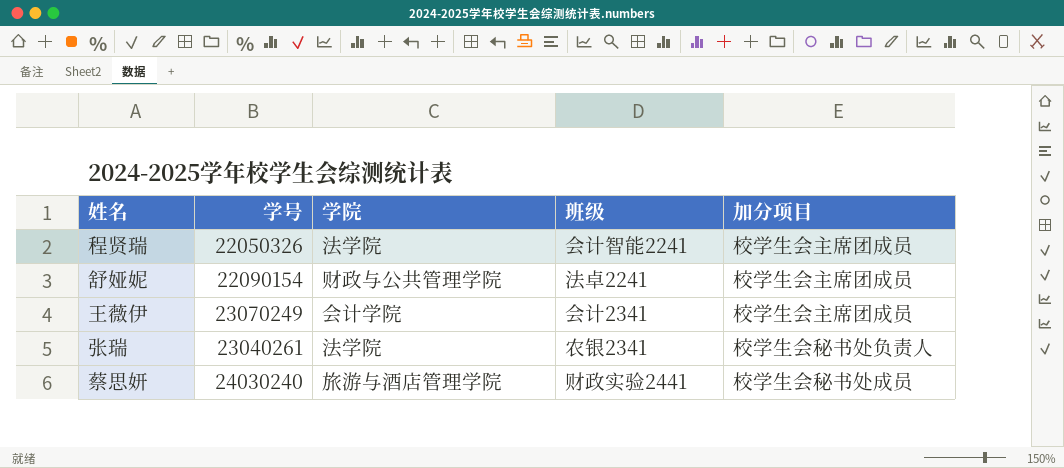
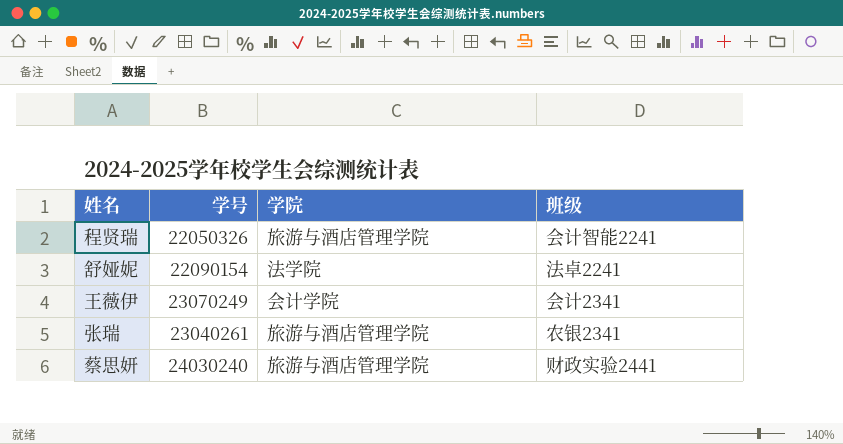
column 加分项目 | position: 5 -> none
程贤瑞 | 学院: 法学院 -> 旅游与酒店管理学院
舒娅妮 | 学院: 财政与公共管理学院 -> 法学院
张瑞 | 学院: 法学院 -> 旅游与酒店管理学院

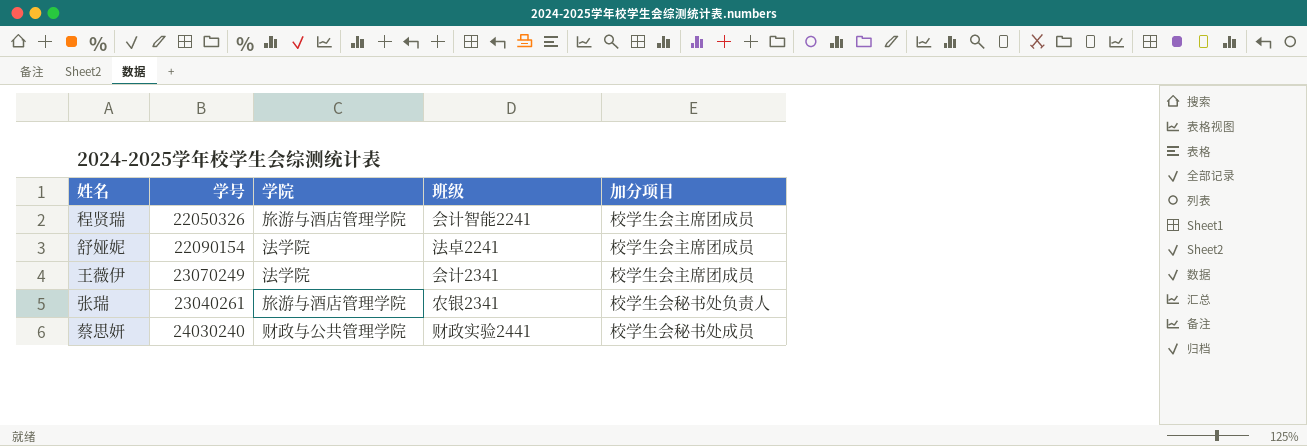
column 加分项目 | position: none -> 5
王薇伊 | 学院: 会计学院 -> 法学院
蔡思妍 | 学院: 旅游与酒店管理学院 -> 财政与公共管理学院

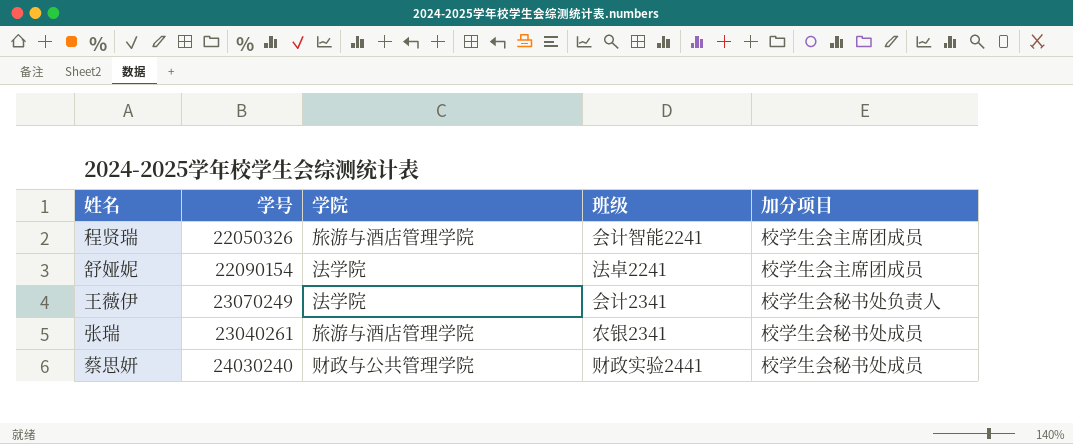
王薇伊 | 加分项目: 校学生会主席团成员 -> 校学生会秘书处负责人
张瑞 | 加分项目: 校学生会秘书处负责人 -> 校学生会秘书处成员

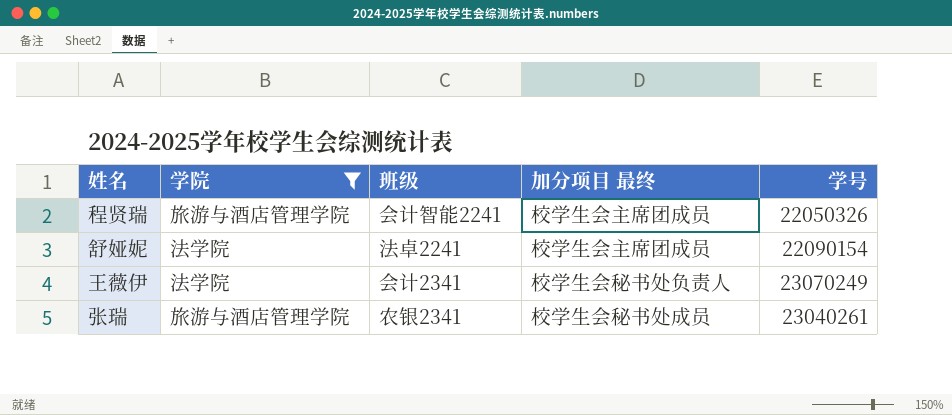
filter: none -> 学院 != 财政与公共管理学院
column name: 加分项目 -> 加分项目 最终
column 学号 | position: 2 -> 5

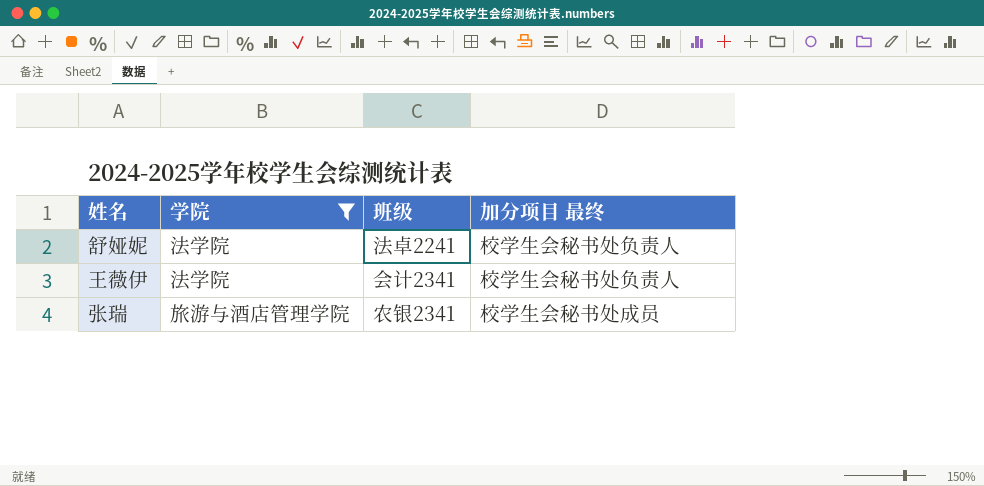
column 学号 | position: 5 -> none
row 程贤瑞: 旅游与酒店管理学院 | 会计智能2241 | 校学生会主席团成员 | 22050326 -> none
舒娅妮 | 加分项目 最终: 校学生会主席团成员 -> 校学生会秘书处负责人

